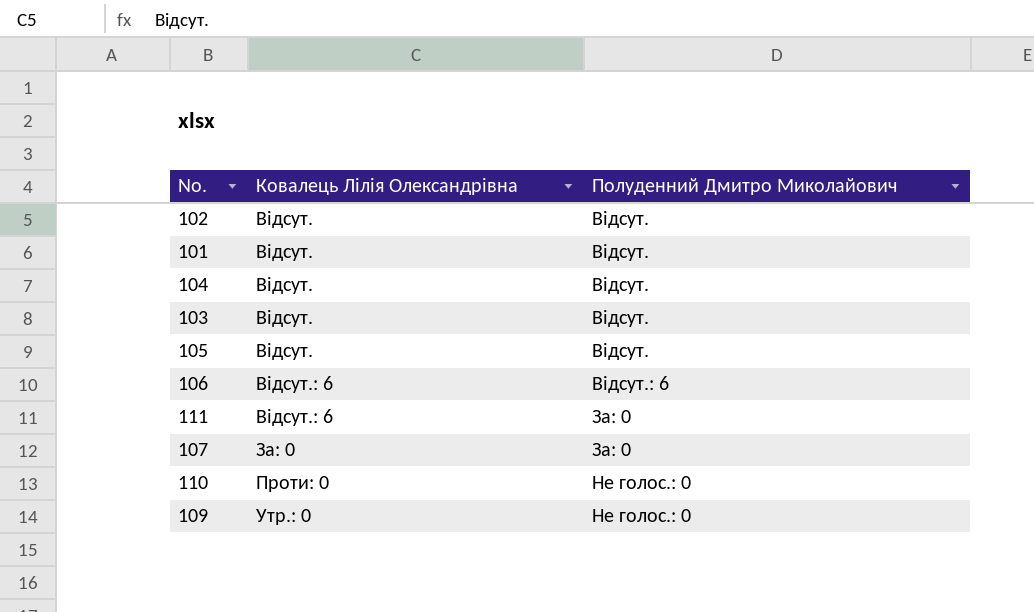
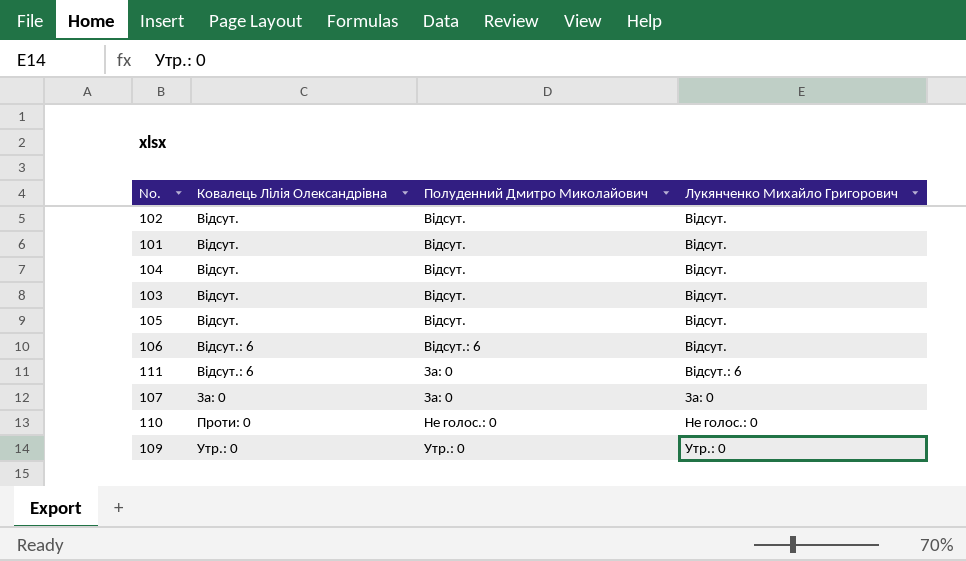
column Лукянченко Михайло Григорович | position: none -> 4
109 | Полуденний Дмитро Миколайович: Не голос.: 0 -> Утр.: 0

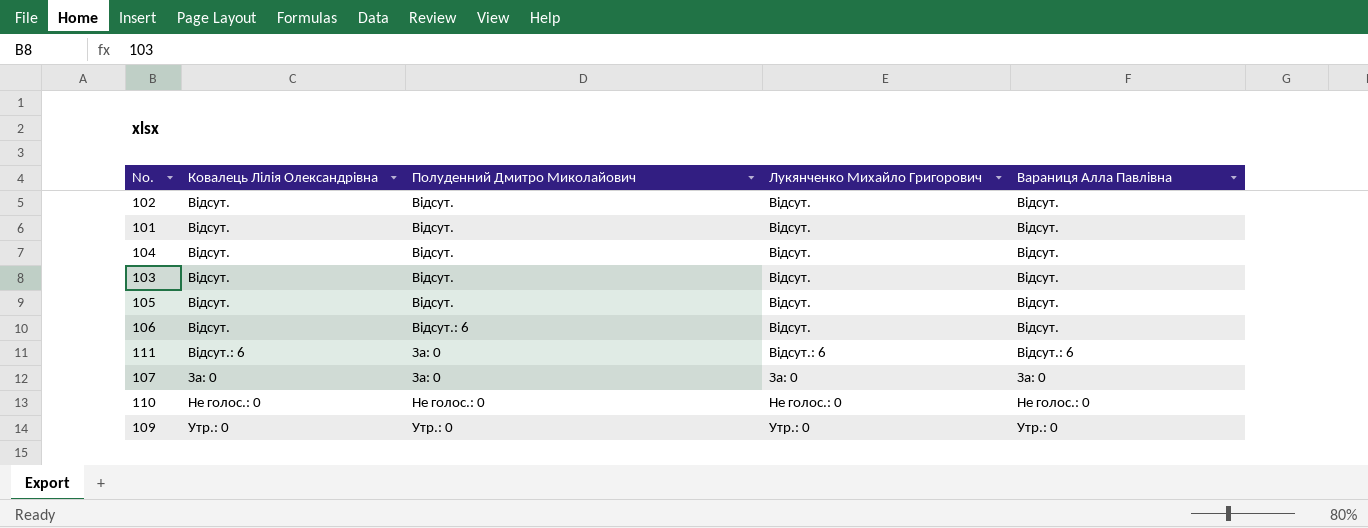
column Вараниця Алла Павлівна | position: none -> 5
106 | Ковалець Лілія Олександрівна: Відсут.: 6 -> Відсут.
110 | Ковалець Лілія Олександрівна: Проти: 0 -> Не голос.: 0

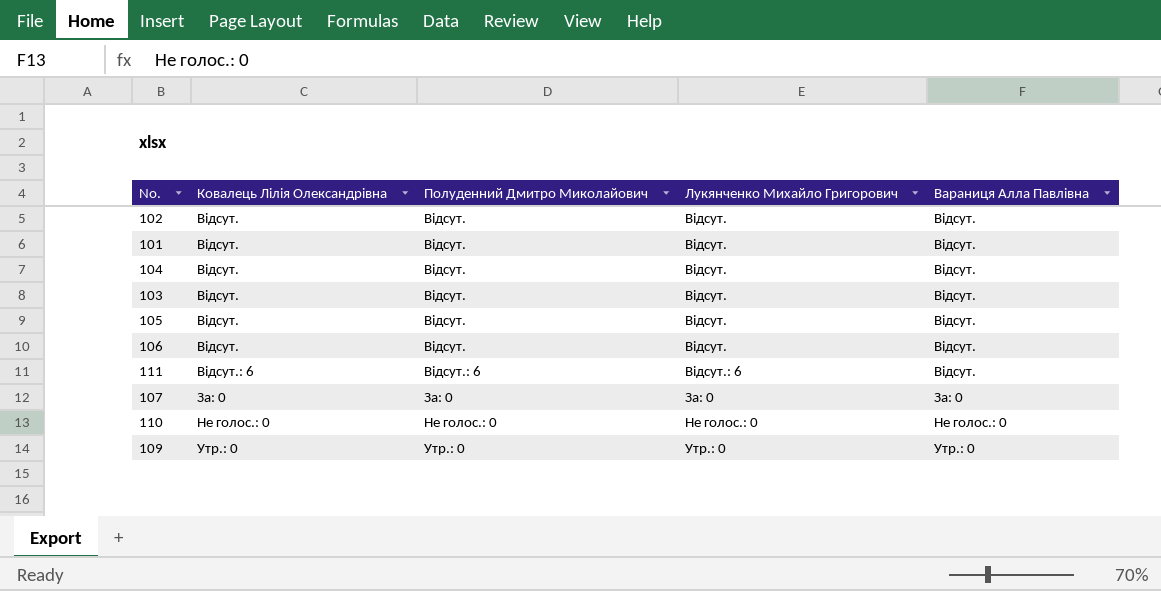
106 | Полуденний Дмитро Миколайович: Відсут.: 6 -> Відсут.
111 | Полуденний Дмитро Миколайович: За: 0 -> Відсут.: 6
111 | Вараниця Алла Павлівна: Відсут.: 6 -> Відсут.

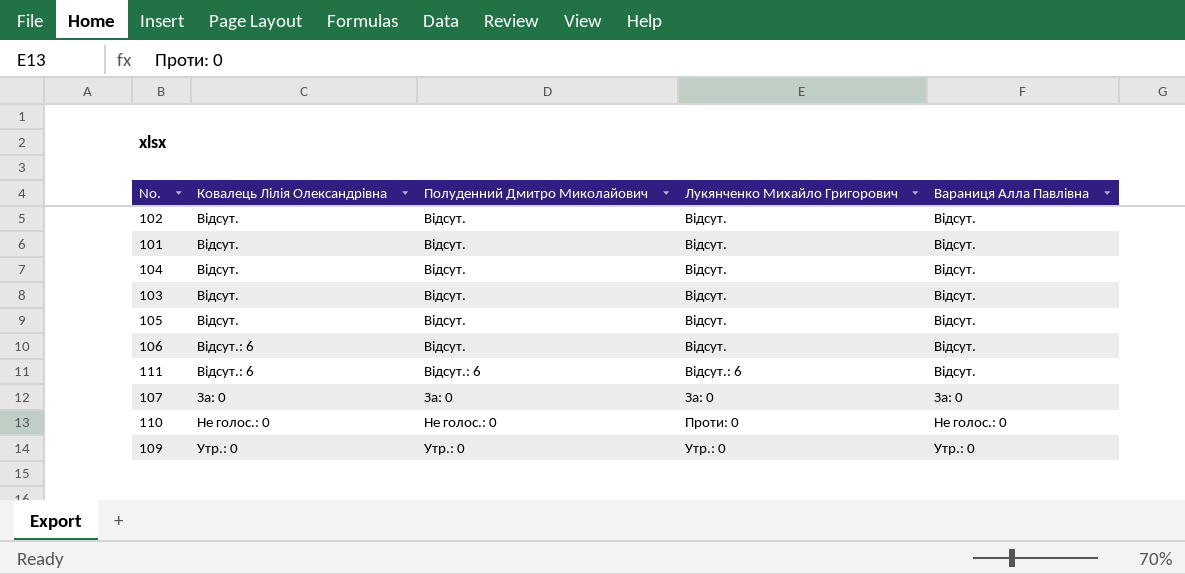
106 | Ковалець Лілія Олександрівна: Відсут. -> Відсут.: 6
110 | Лукянченко Михайло Григорович: Не голос.: 0 -> Проти: 0

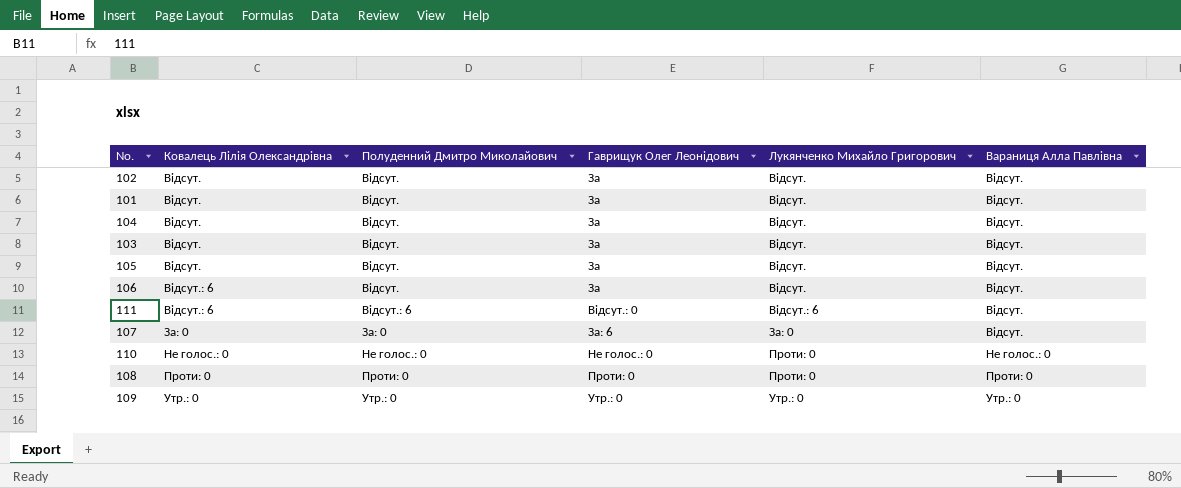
column Гаврищук Олег Леонідович | position: none -> 4
107 | Вараниця Алла Павлівна: За: 0 -> Відсут.
row 108: none -> Проти: 0 | Проти: 0 | Проти: 0 | Проти: 0 | Проти: 0

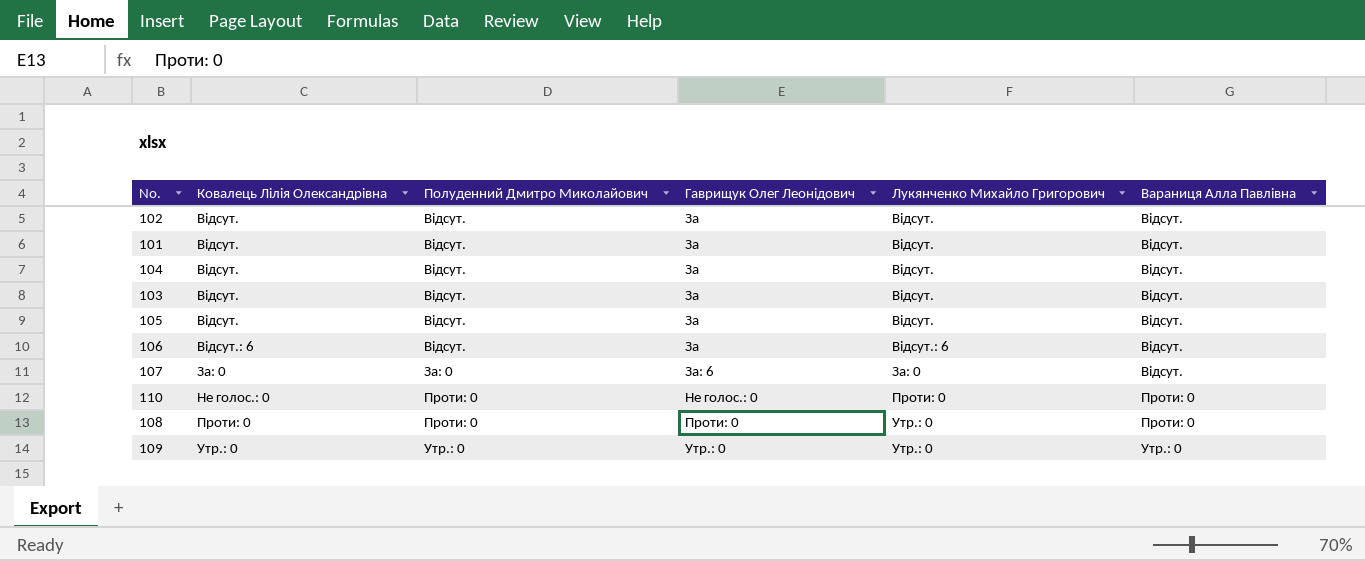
row 111: Відсут.: 6 | Відсут.: 6 | Відсут.: 0 | Відсут.: 6 | Відсут. -> none
106 | Лукянченко Михайло Григорович: Відсут. -> Відсут.: 6
110 | Полуденний Дмитро Миколайович: Не голос.: 0 -> Проти: 0
110 | Вараниця Алла Павлівна: Не голос.: 0 -> Проти: 0
108 | Лукянченко Михайло Григорович: Проти: 0 -> Утр.: 0

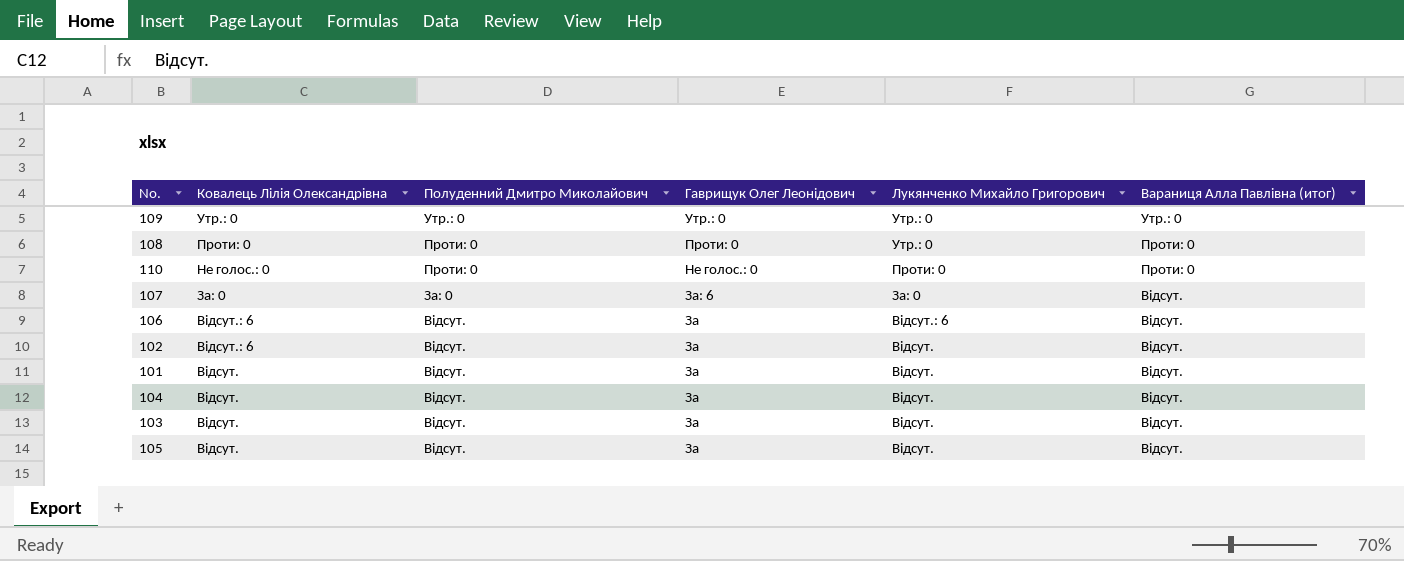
row order: Ковалець Лілія Олександрівна ascending -> Ковалець Лілія Олександрівна descending
column name: Вараниця Алла Павлівна -> Вараниця Алла Павлівна (итог)
102 | Ковалець Лілія Олександрівна: Відсут. -> Відсут.: 6

